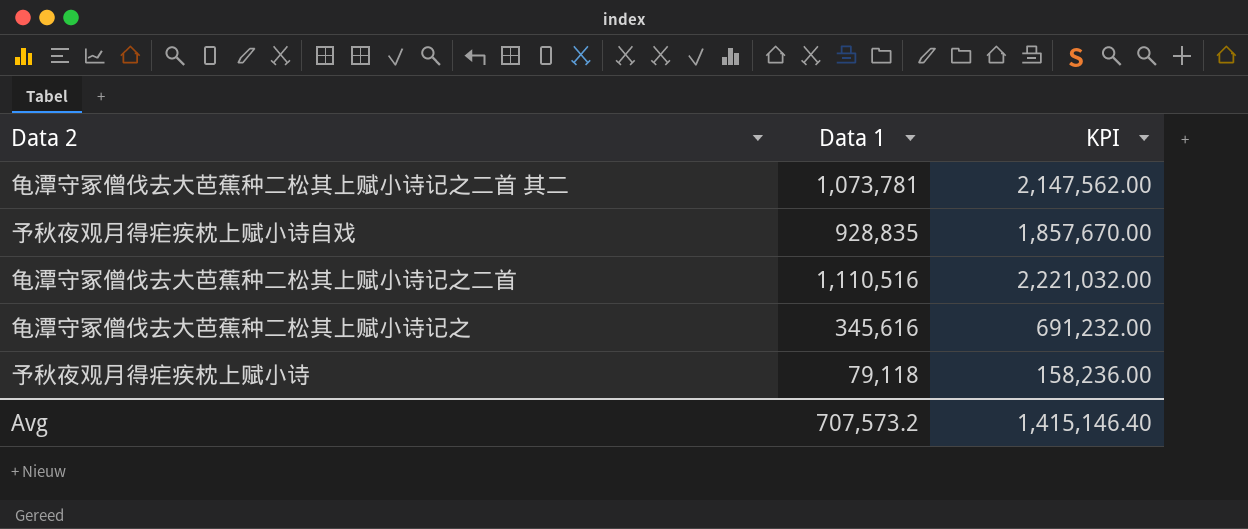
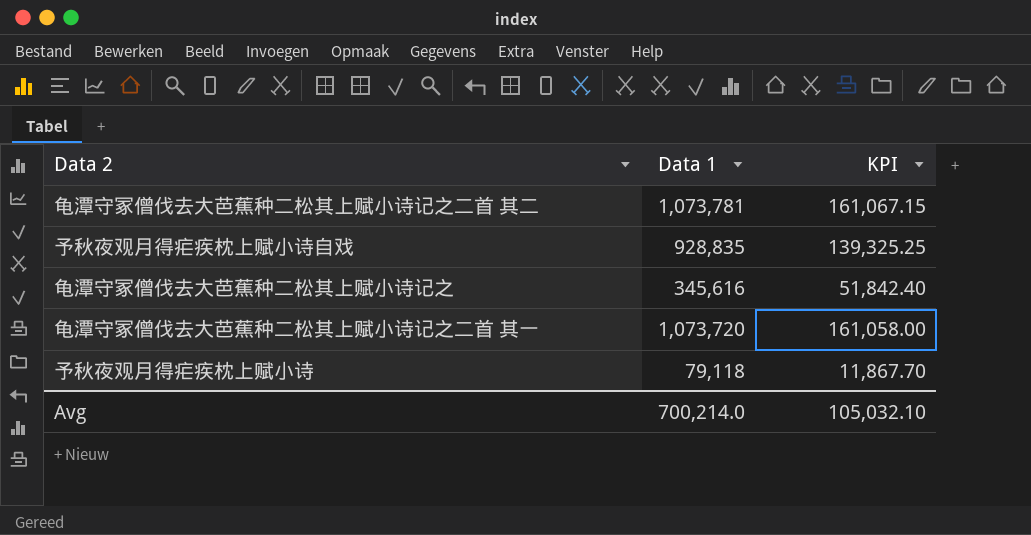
column KPI | formula: [Data 1] * 2 -> [Data 1] * 0.15
row 龟潭守冢僧伐去大芭蕉种二松其上赋小诗记之二首: 1,110,516 | 2,221,032.00 -> none
row 龟潭守冢僧伐去大芭蕉种二松其上赋小诗记之二首 其一: none -> 1,073,720 | 161,058.00
Avg | Data 1: 707,573.2 -> 700,214.0
Avg | KPI: 1,415,146.40 -> 105,032.10

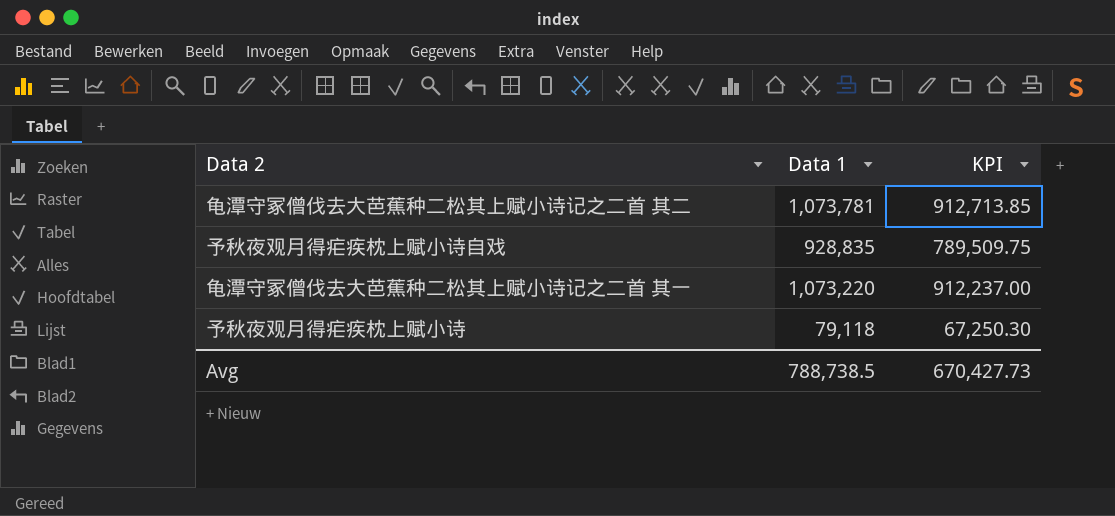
column KPI | formula: [Data 1] * 0.15 -> [Data 1] * 0.85
row 龟潭守冢僧伐去大芭蕉种二松其上赋小诗记之: 345,616 | 51,842.40 -> none
龟潭守冢僧伐去大芭蕉种二松其上赋小诗记之二首 其一 | Data 1: 1,073,720 -> 1,073,220
Avg | Data 1: 700,214.0 -> 788,738.5
Avg | KPI: 105,032.10 -> 670,427.73

